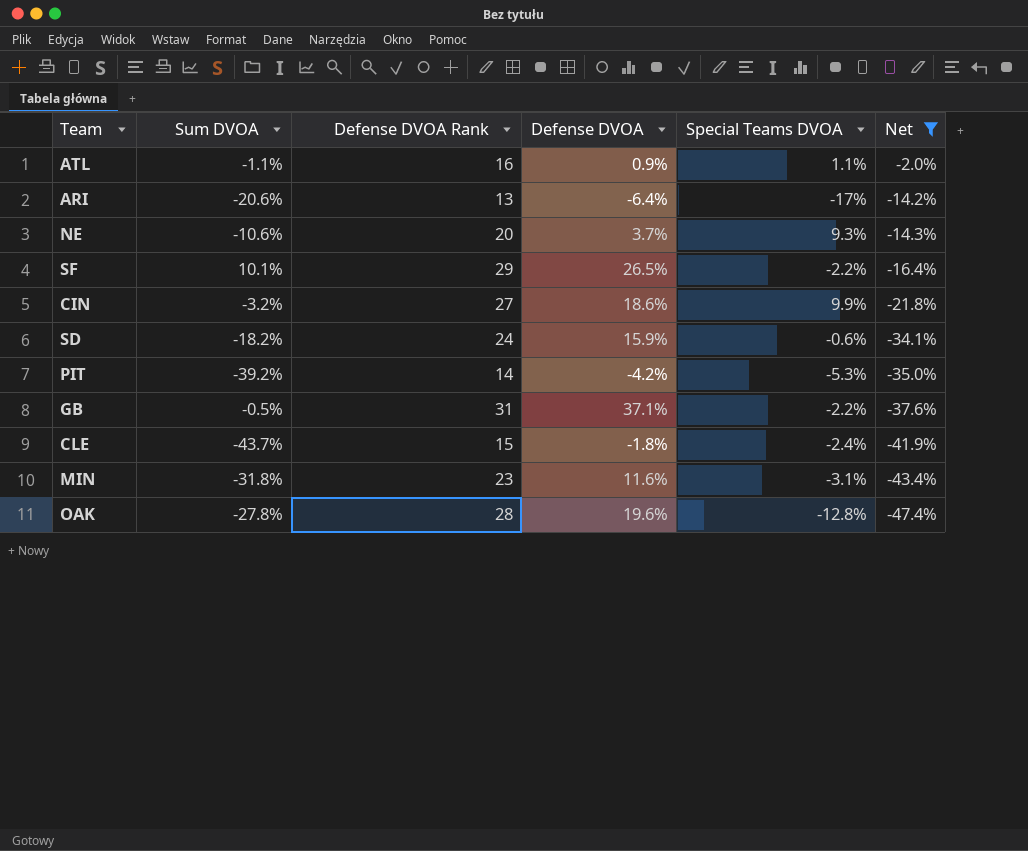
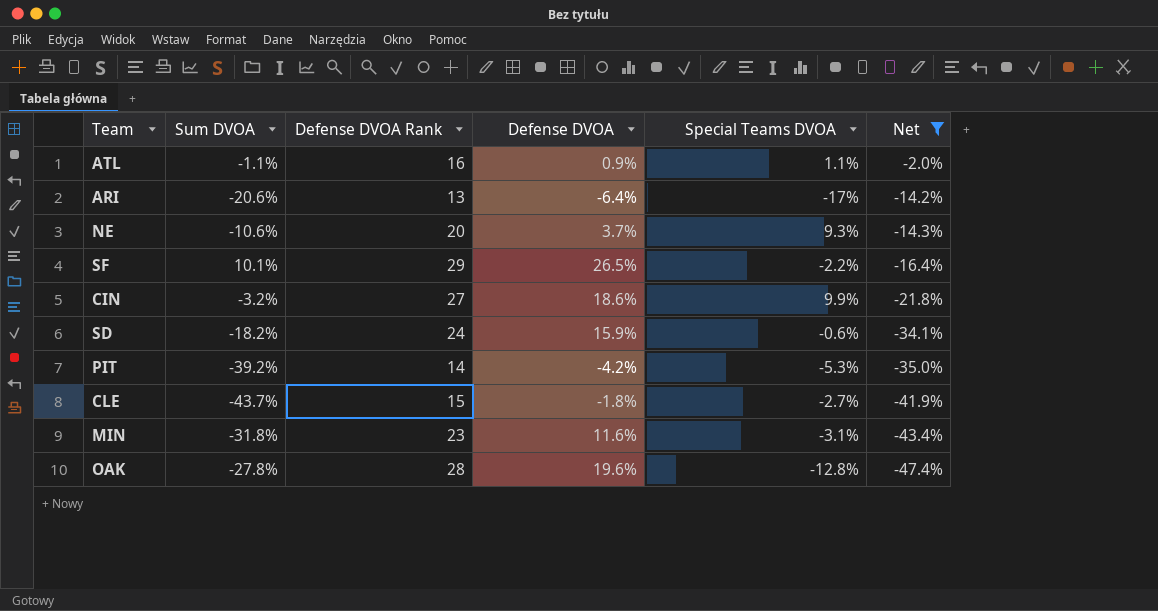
row GB: -0.5% | 31 | 37.1% | -2.2% | -37.6% -> none
CLE | Special Teams DVOA: -2.4% -> -2.7%

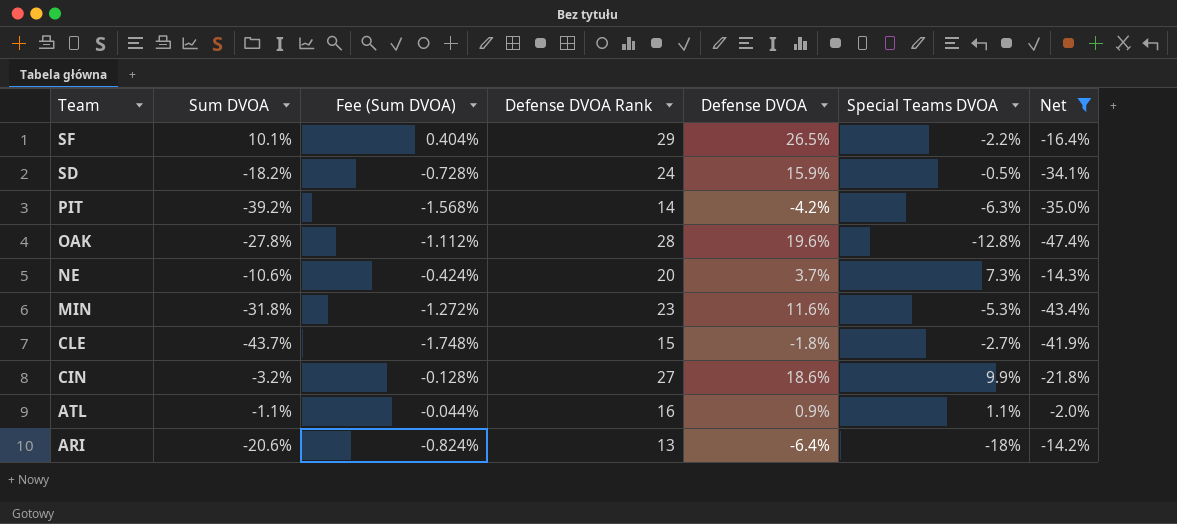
row order: Net descending -> Team descending
column Fee (Sum DVOA) | formula: none -> [Sum DVOA] * 0.04
SD | Special Teams DVOA: -0.6% -> -0.5%
PIT | Special Teams DVOA: -5.3% -> -6.3%
NE | Special Teams DVOA: 9.3% -> 7.3%
MIN | Special Teams DVOA: -3.1% -> -5.3%
ARI | Special Teams DVOA: -17% -> -18%

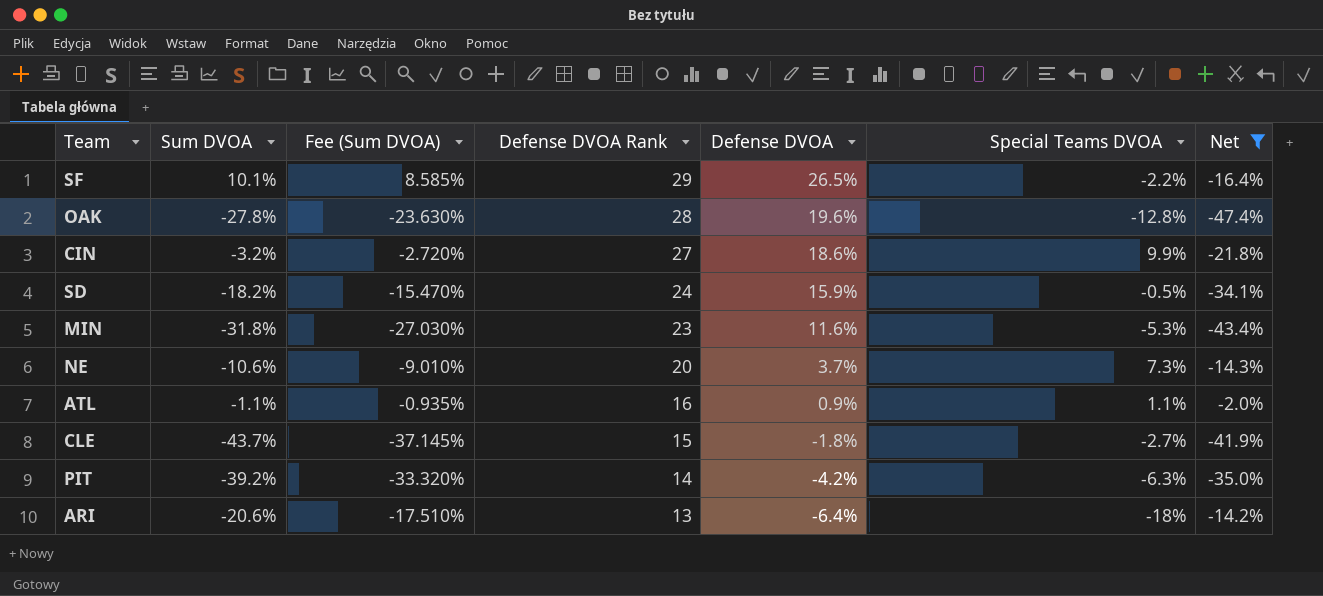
row order: Team descending -> Defense DVOA Rank descending
column Fee (Sum DVOA) | formula: [Sum DVOA] * 0.04 -> [Sum DVOA] * 0.85

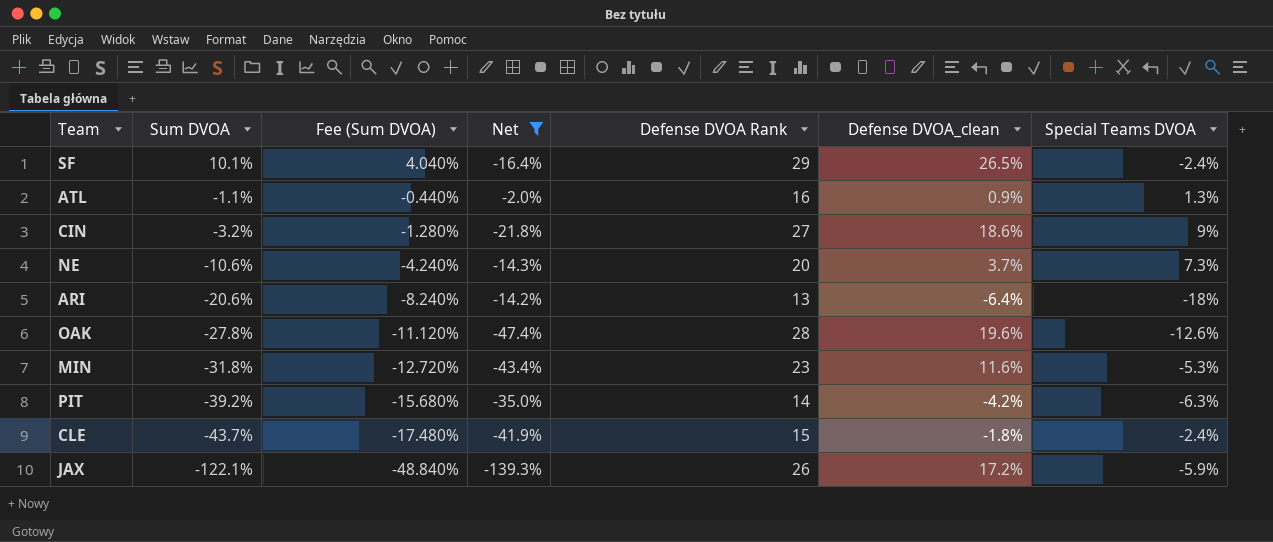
row order: Defense DVOA Rank descending -> Sum DVOA descending
column Fee (Sum DVOA) | formula: [Sum DVOA] * 0.85 -> [Sum DVOA] * 0.4
column Net | position: 7 -> 4
column name: Defense DVOA -> Defense DVOA_clean
row SD: -18.2% | -15.470% | 24 | 15.9% | -0.5% | -34.1% -> none
SF | Special Teams DVOA: -2.2% -> -2.4%
ATL | Special Teams DVOA: 1.1% -> 1.3%
CIN | Special Teams DVOA: 9.9% -> 9%
OAK | Special Teams DVOA: -12.8% -> -12.6%
CLE | Special Teams DVOA: -2.7% -> -2.4%
row JAX: none -> -122.1% | -48.840% | -139.3% | 26 | 17.2% | -5.9%

